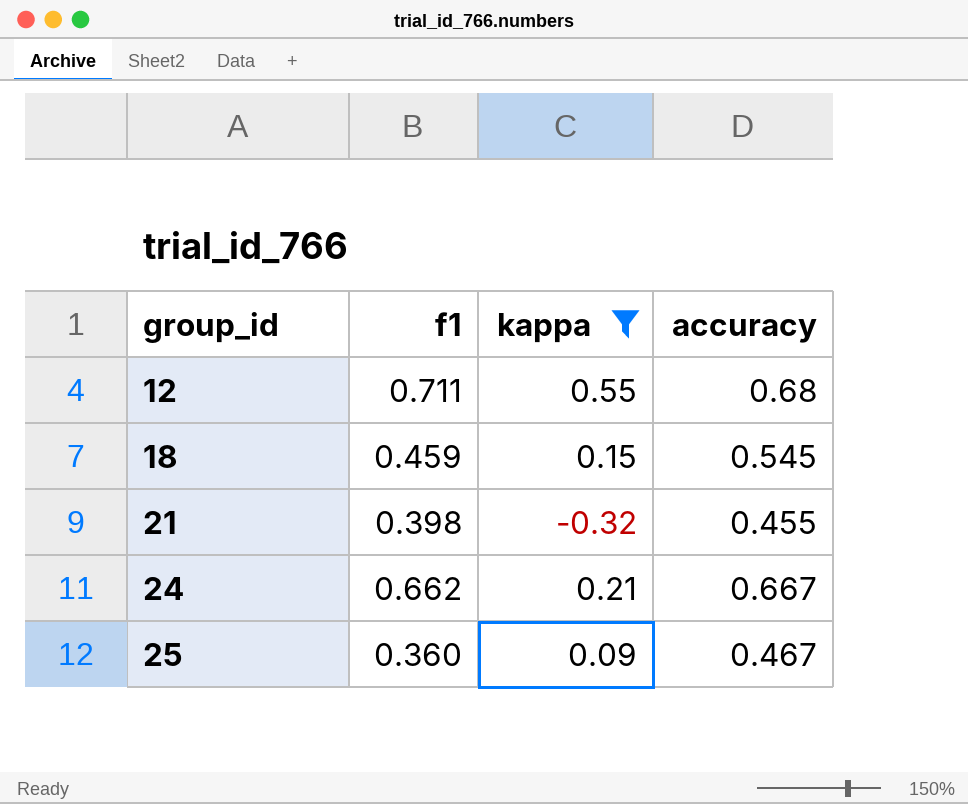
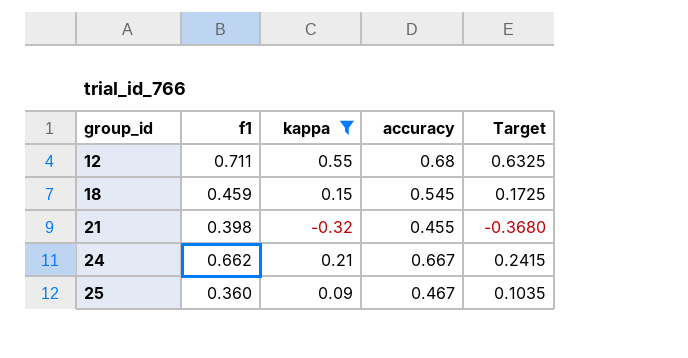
column Target | formula: none -> [kappa] * 1.15

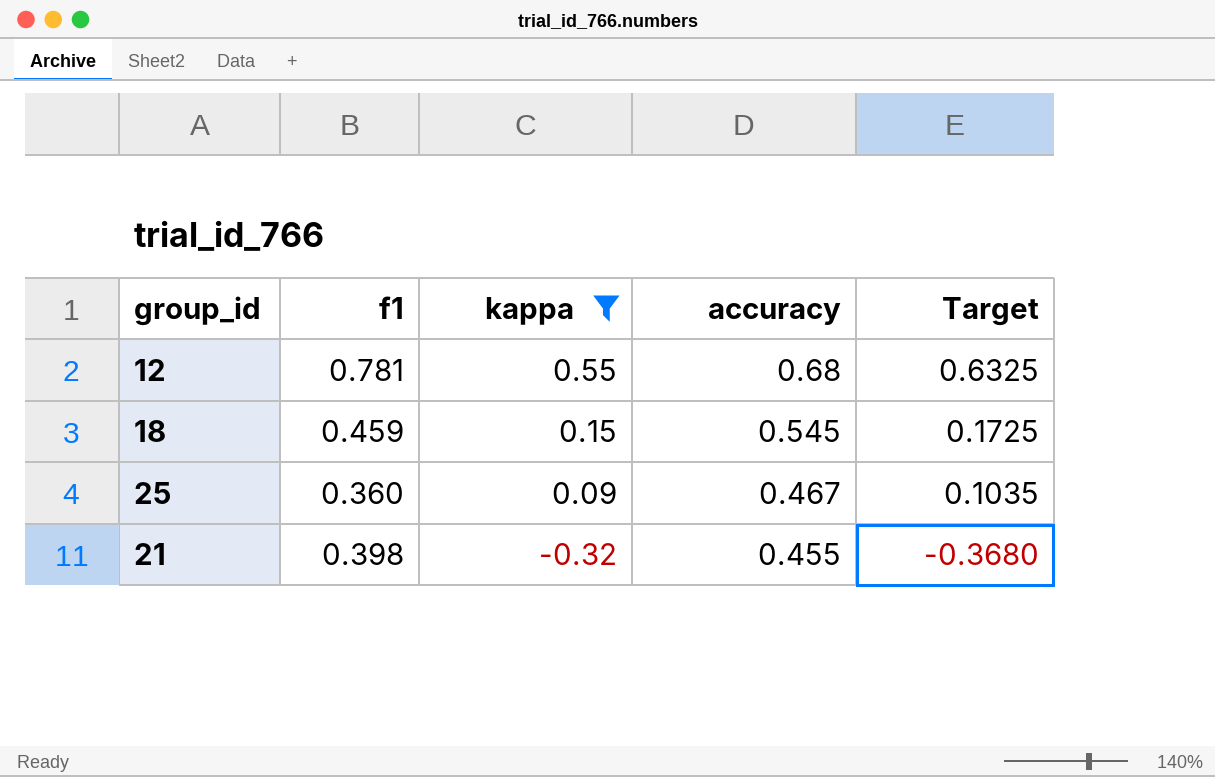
row order: group_id ascending -> kappa descending
row 24: 0.662 | 0.21 | 0.667 | 0.2415 -> none
12 | f1: 0.711 -> 0.781

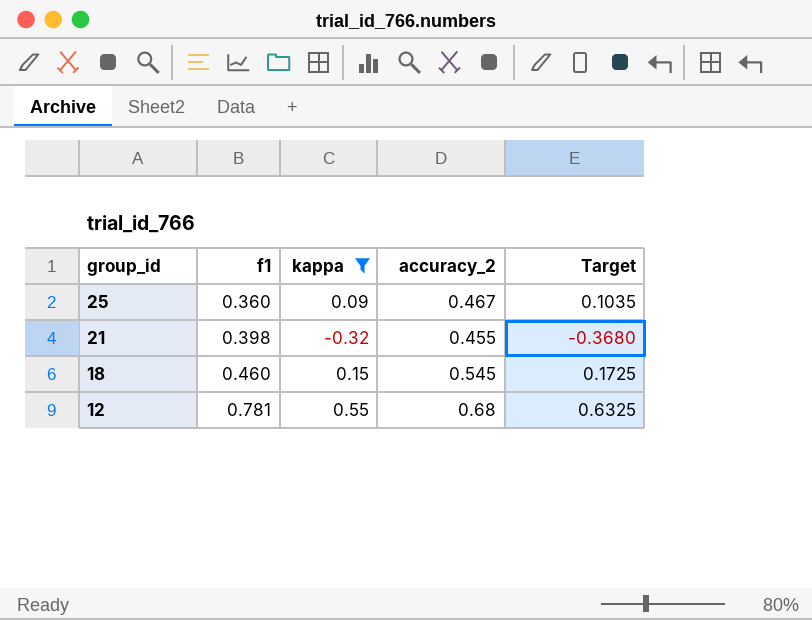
row order: kappa descending -> group_id descending
column name: accuracy -> accuracy_2
18 | f1: 0.459 -> 0.460

